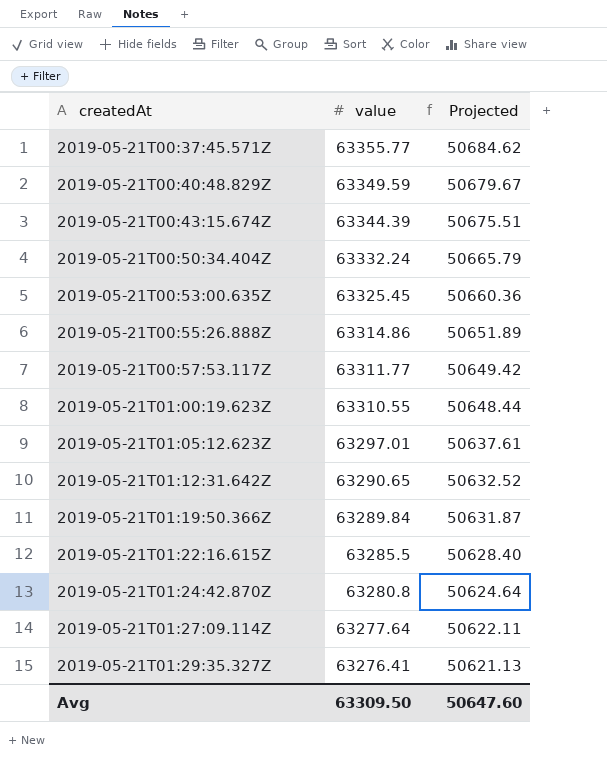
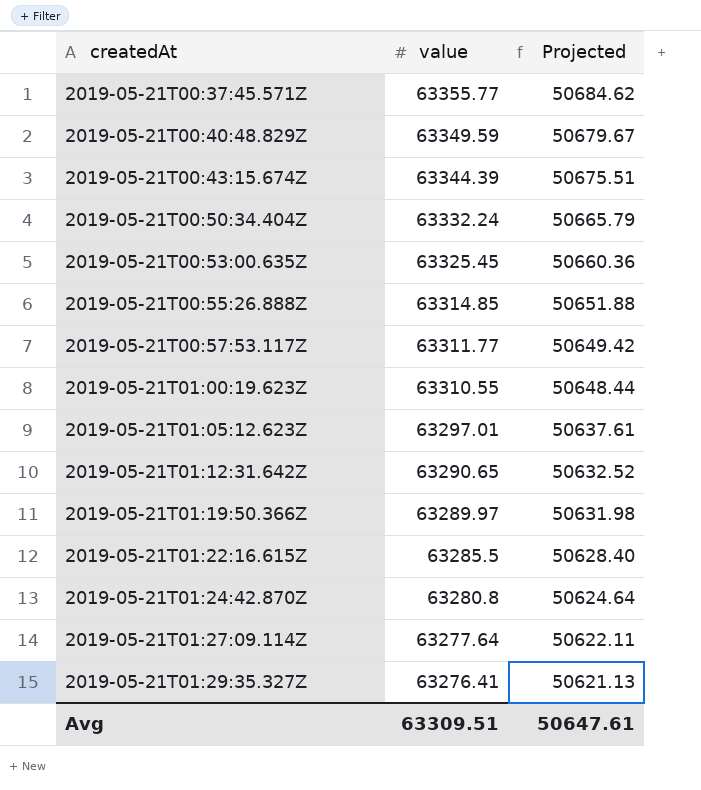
2019-05-21T00:55:26.888Z | value: 63314.86 -> 63314.85
2019-05-21T00:55:26.888Z | Projected: 50651.89 -> 50651.88
2019-05-21T01:19:50.366Z | value: 63289.84 -> 63289.97
2019-05-21T01:19:50.366Z | Projected: 50631.87 -> 50631.98
Avg | value: 63309.50 -> 63309.51
Avg | Projected: 50647.60 -> 50647.61

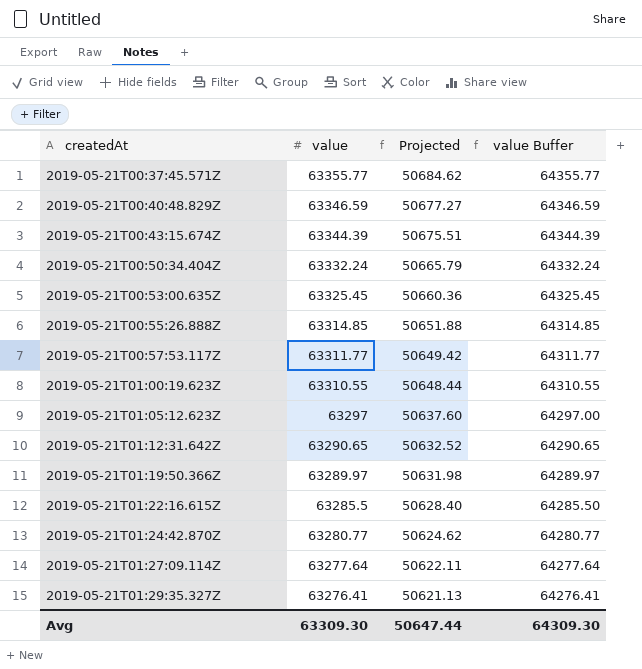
column value Buffer | formula: none -> [value] + 1000
2019-05-21T00:40:48.829Z | value: 63349.59 -> 63346.59
2019-05-21T00:40:48.829Z | Projected: 50679.67 -> 50677.27
2019-05-21T01:05:12.623Z | value: 63297.01 -> 63297
2019-05-21T01:05:12.623Z | Projected: 50637.61 -> 50637.60
2019-05-21T01:24:42.870Z | value: 63280.8 -> 63280.77
2019-05-21T01:24:42.870Z | Projected: 50624.64 -> 50624.62
Avg | value: 63309.51 -> 63309.30
Avg | Projected: 50647.61 -> 50647.44

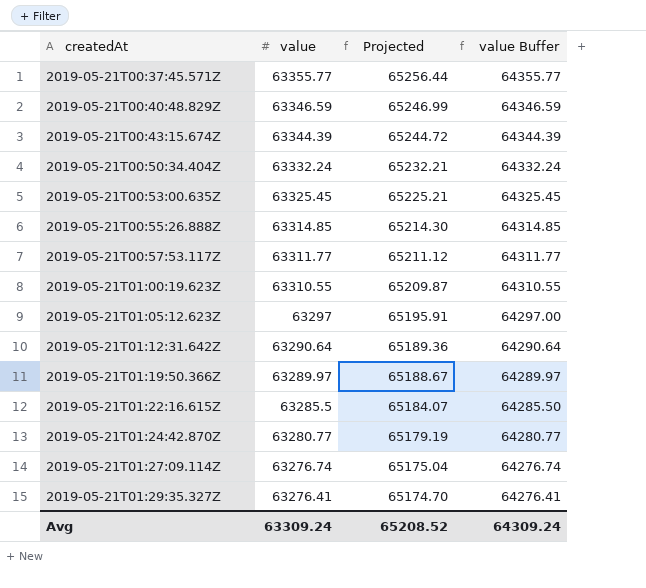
column Projected | formula: [value] * 0.8 -> [value] * 1.03
2019-05-21T01:12:31.642Z | value: 63290.65 -> 63290.64
2019-05-21T01:12:31.642Z | value Buffer: 64290.65 -> 64290.64
2019-05-21T01:27:09.114Z | value: 63277.64 -> 63276.74
2019-05-21T01:27:09.114Z | value Buffer: 64277.64 -> 64276.74
Avg | value: 63309.30 -> 63309.24
Avg | Projected: 50647.44 -> 65208.52
Avg | value Buffer: 64309.30 -> 64309.24

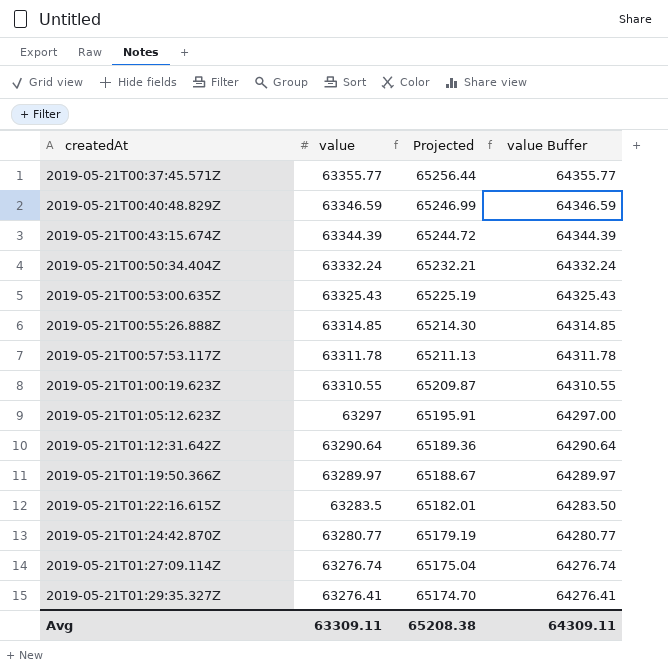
2019-05-21T00:53:00.635Z | value: 63325.45 -> 63325.43
2019-05-21T00:53:00.635Z | Projected: 65225.21 -> 65225.19
2019-05-21T00:53:00.635Z | value Buffer: 64325.45 -> 64325.43
2019-05-21T00:57:53.117Z | value: 63311.77 -> 63311.78
2019-05-21T00:57:53.117Z | Projected: 65211.12 -> 65211.13
2019-05-21T00:57:53.117Z | value Buffer: 64311.77 -> 64311.78
2019-05-21T01:22:16.615Z | value: 63285.5 -> 63283.5
2019-05-21T01:22:16.615Z | Projected: 65184.07 -> 65182.01
2019-05-21T01:22:16.615Z | value Buffer: 64285.50 -> 64283.50
Avg | value: 63309.24 -> 63309.11
Avg | Projected: 65208.52 -> 65208.38
Avg | value Buffer: 64309.24 -> 64309.11

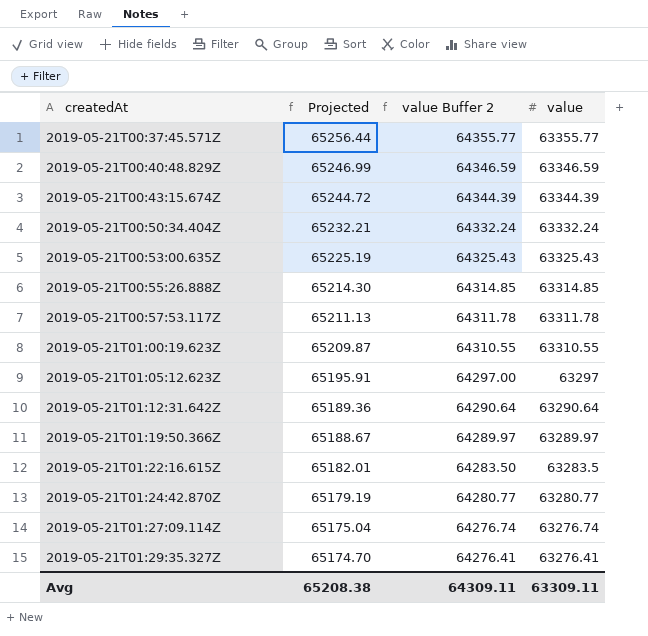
column name: value Buffer -> value Buffer 2
column value | position: 2 -> 4

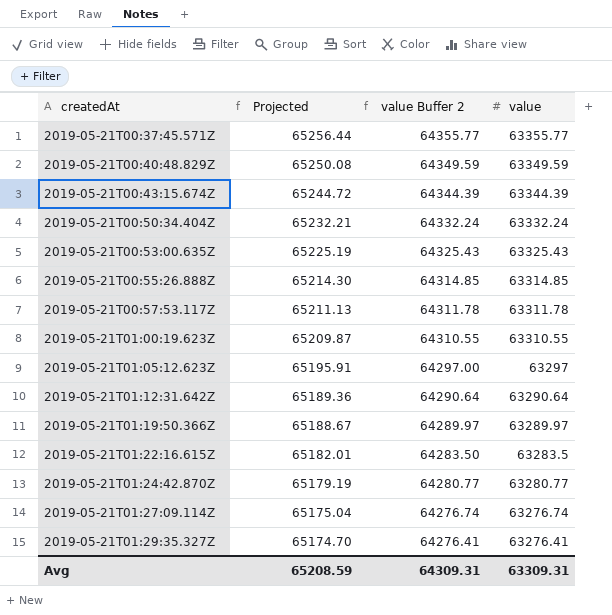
2019-05-21T00:40:48.829Z | Projected: 65246.99 -> 65250.08
2019-05-21T00:40:48.829Z | value Buffer 2: 64346.59 -> 64349.59
2019-05-21T00:40:48.829Z | value: 63346.59 -> 63349.59
Avg | Projected: 65208.38 -> 65208.59
Avg | value Buffer 2: 64309.11 -> 64309.31
Avg | value: 63309.11 -> 63309.31

